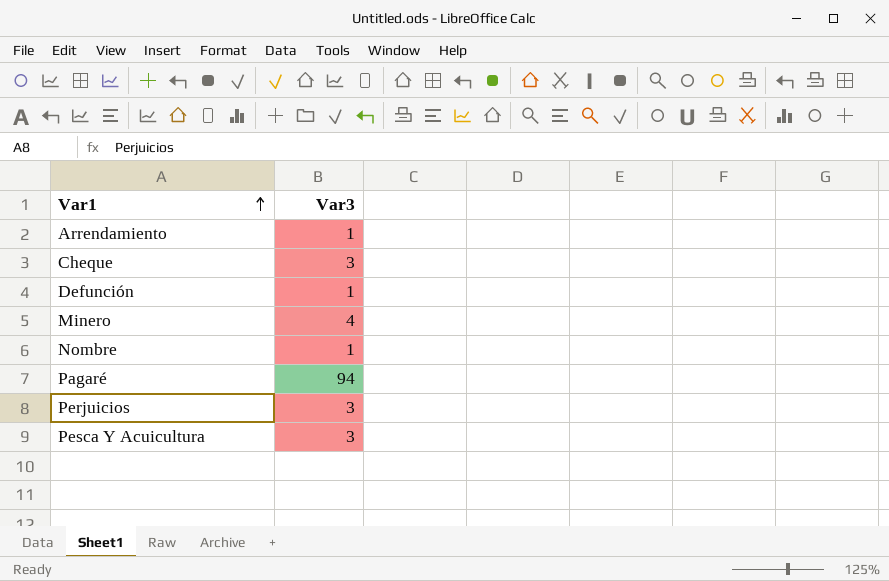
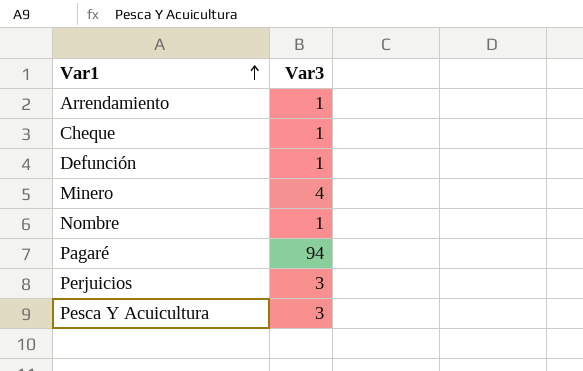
Cheque | Var3: 3 -> 1

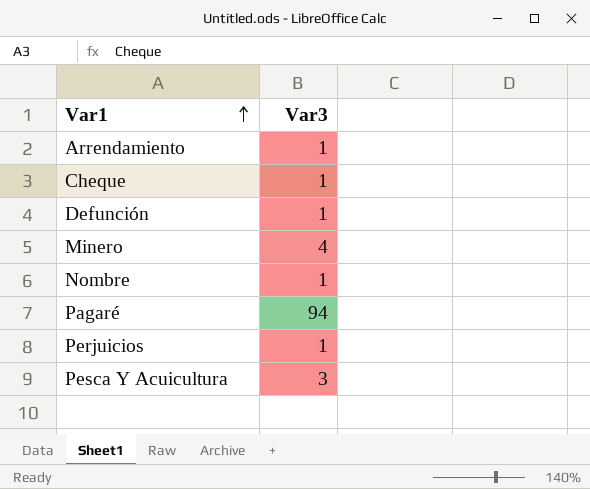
Perjuicios | Var3: 3 -> 1

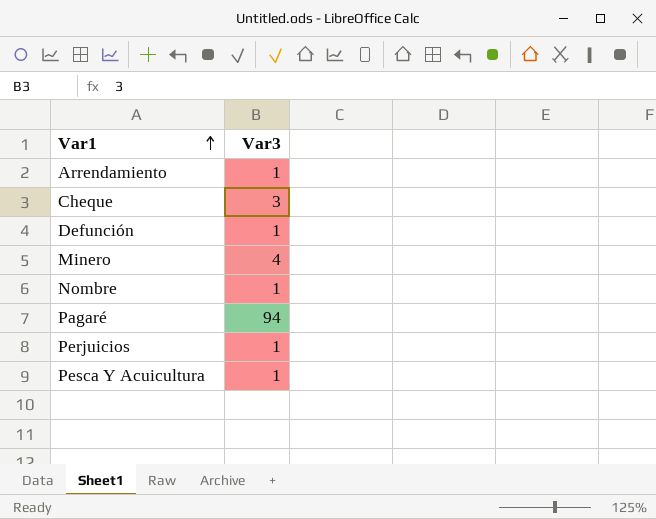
Cheque | Var3: 1 -> 3
Pesca Y Acuicultura | Var3: 3 -> 1

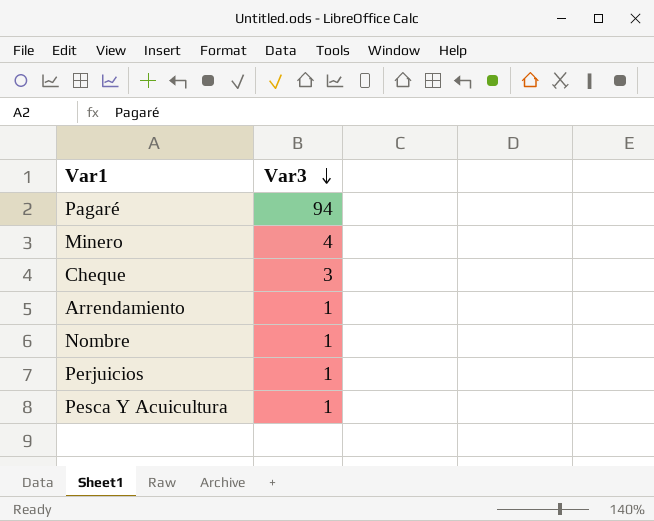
row order: Var1 ascending -> Var3 descending
row Defunción: 1 -> none

